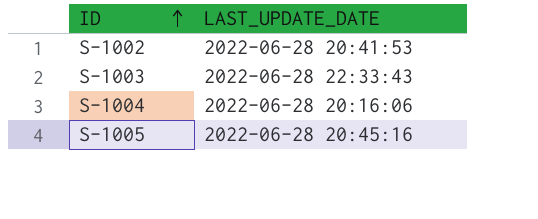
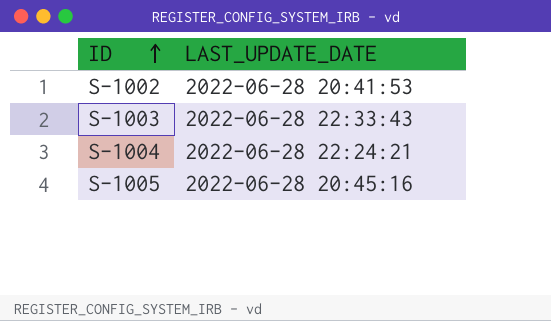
S-1004 | LAST_UPDATE_DATE: 2022-06-28 20:16:06 -> 2022-06-28 22:24:21

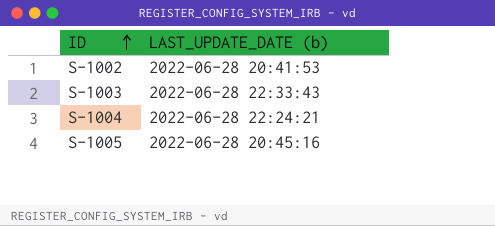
column name: LAST_UPDATE_DATE -> LAST_UPDATE_DATE (b)

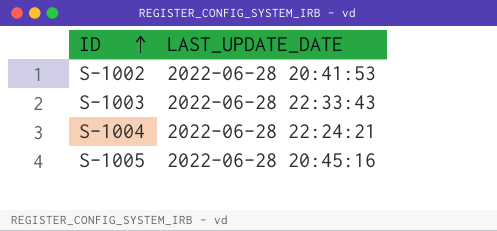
column name: LAST_UPDATE_DATE (b) -> LAST_UPDATE_DATE

